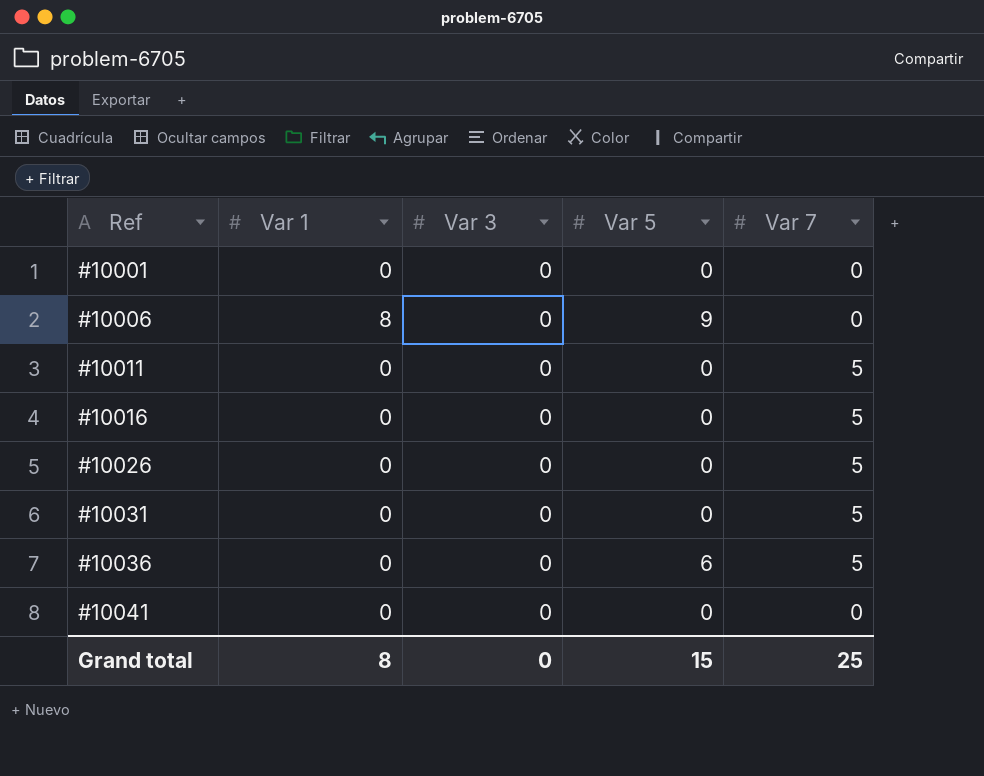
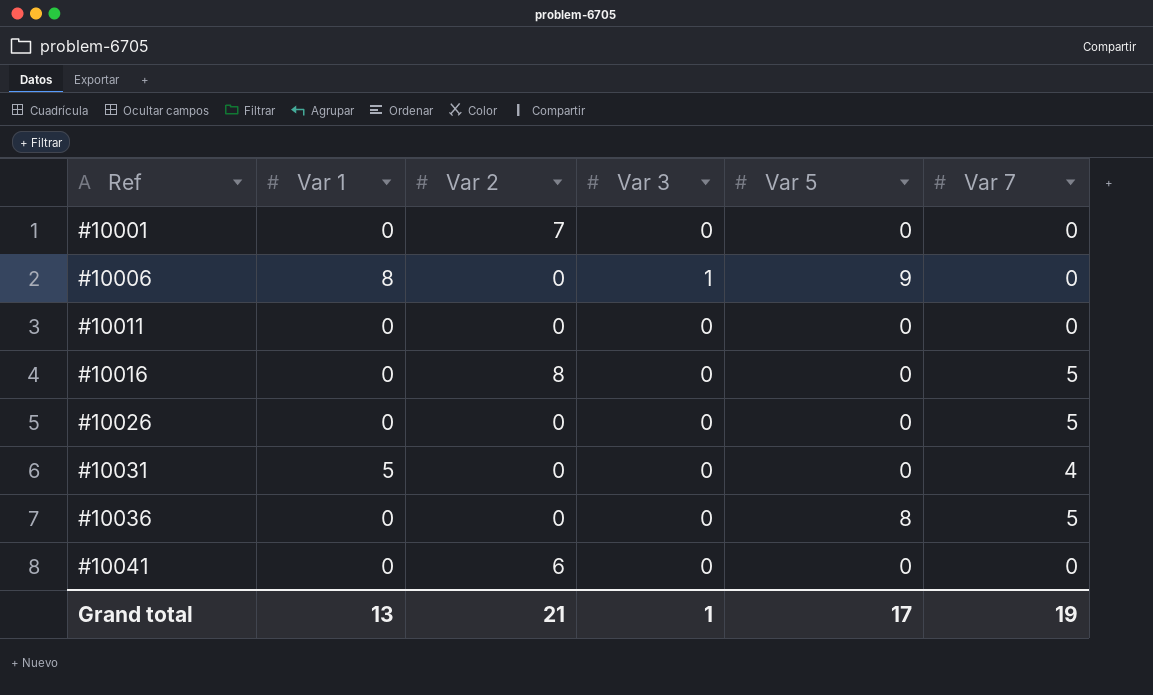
column Var 2 | position: none -> 3
#10006 | Var 3: 0 -> 1
#10011 | Var 7: 5 -> 0
#10031 | Var 1: 0 -> 5
#10031 | Var 7: 5 -> 4
#10036 | Var 5: 6 -> 8
Grand total | Var 1: 8 -> 13
Grand total | Var 3: 0 -> 1
Grand total | Var 5: 15 -> 17
Grand total | Var 7: 25 -> 19

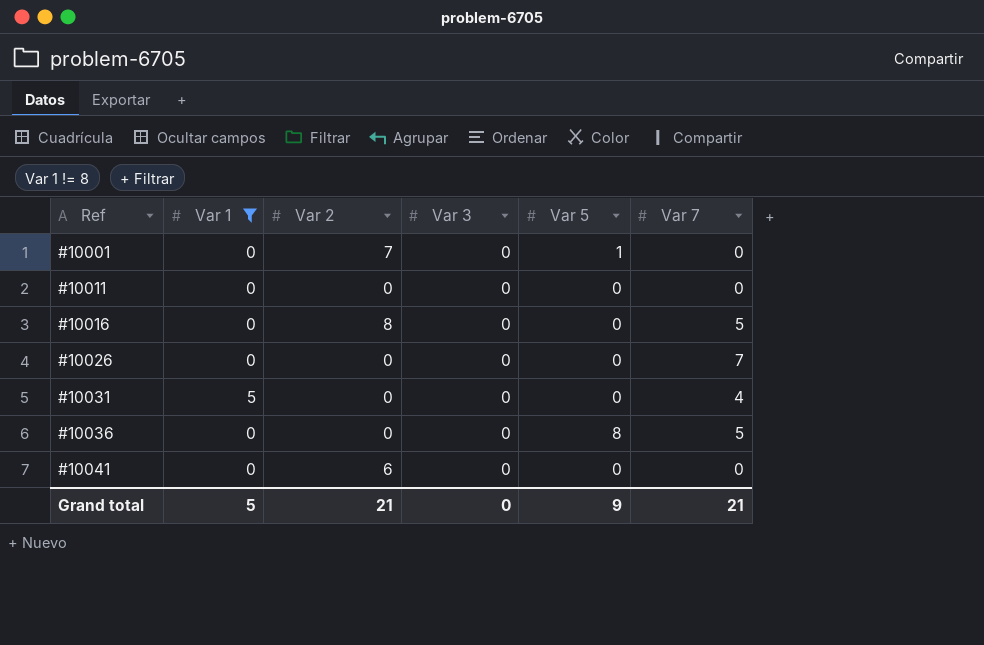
filter: none -> Var 1 != 8
#10001 | Var 5: 0 -> 1
#10026 | Var 7: 5 -> 7
Grand total | Var 1: 13 -> 5
Grand total | Var 3: 1 -> 0
Grand total | Var 5: 17 -> 9
Grand total | Var 7: 19 -> 21

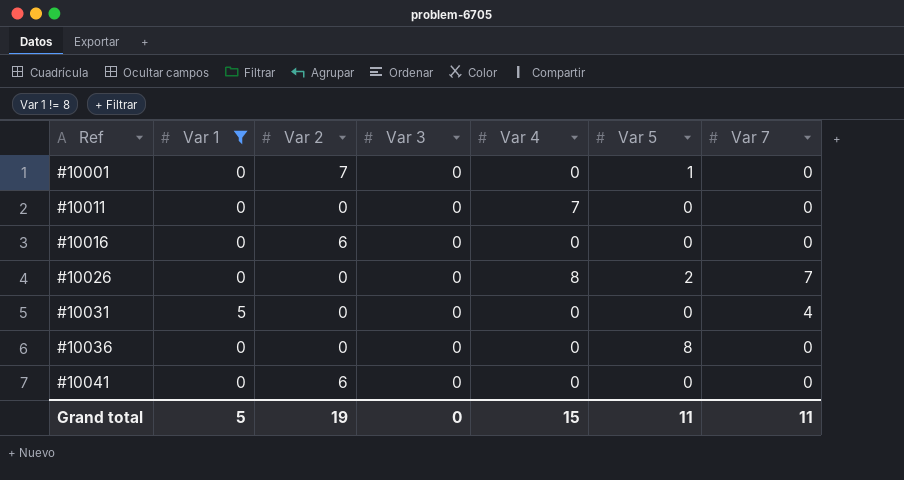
column Var 4 | position: none -> 5
#10016 | Var 2: 8 -> 6
#10016 | Var 7: 5 -> 0
#10026 | Var 5: 0 -> 2
#10036 | Var 7: 5 -> 0
Grand total | Var 2: 21 -> 19
Grand total | Var 5: 9 -> 11
Grand total | Var 7: 21 -> 11

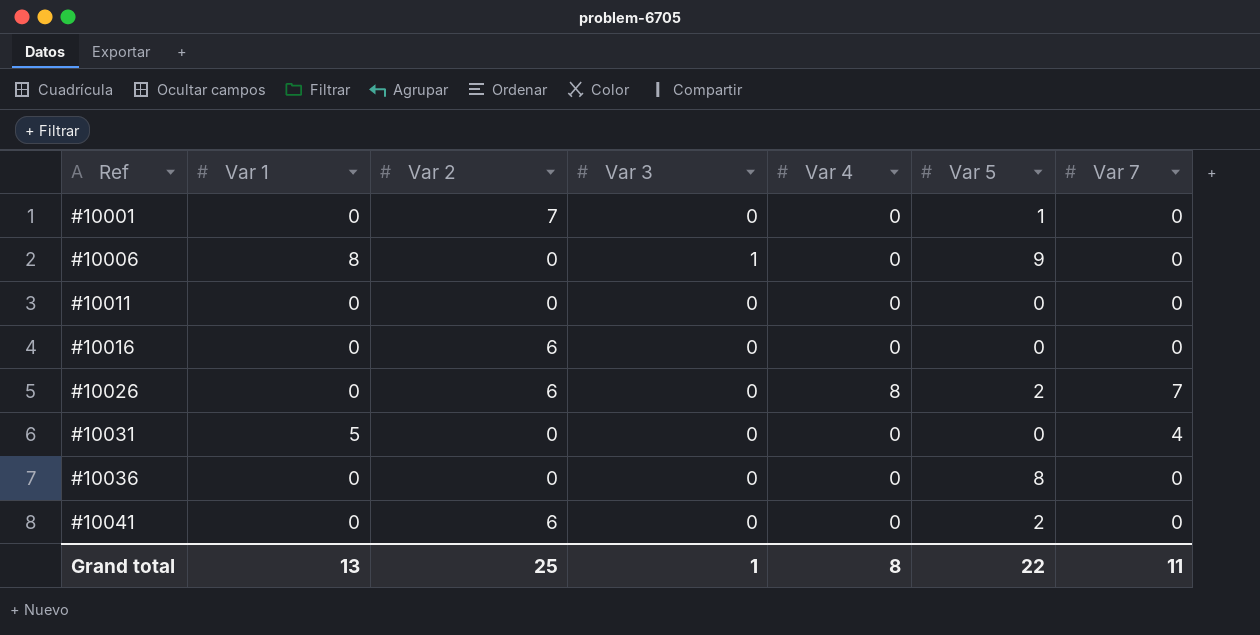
filter: Var 1 != 8 -> none
#10011 | Var 4: 7 -> 0
#10026 | Var 2: 0 -> 6
#10041 | Var 5: 0 -> 2
Grand total | Var 1: 5 -> 13
Grand total | Var 2: 19 -> 25
Grand total | Var 3: 0 -> 1
Grand total | Var 4: 15 -> 8
Grand total | Var 5: 11 -> 22

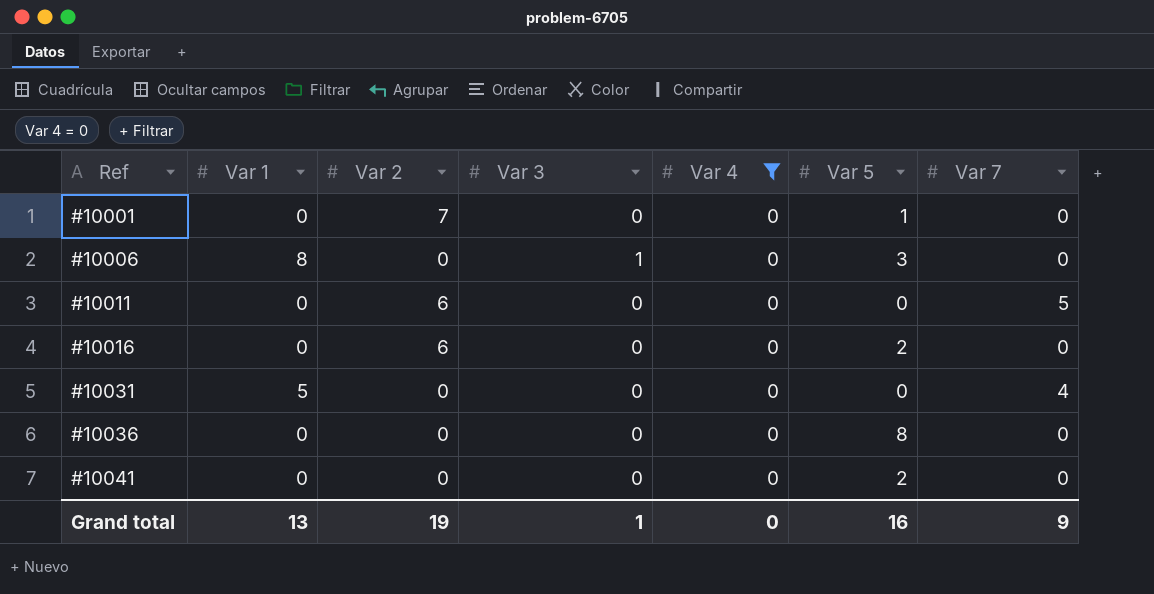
filter: none -> Var 4 = 0
#10006 | Var 5: 9 -> 3
#10011 | Var 2: 0 -> 6
#10011 | Var 7: 0 -> 5
#10016 | Var 5: 0 -> 2
#10041 | Var 2: 6 -> 0
Grand total | Var 2: 25 -> 19
Grand total | Var 4: 8 -> 0
Grand total | Var 5: 22 -> 16
Grand total | Var 7: 11 -> 9

